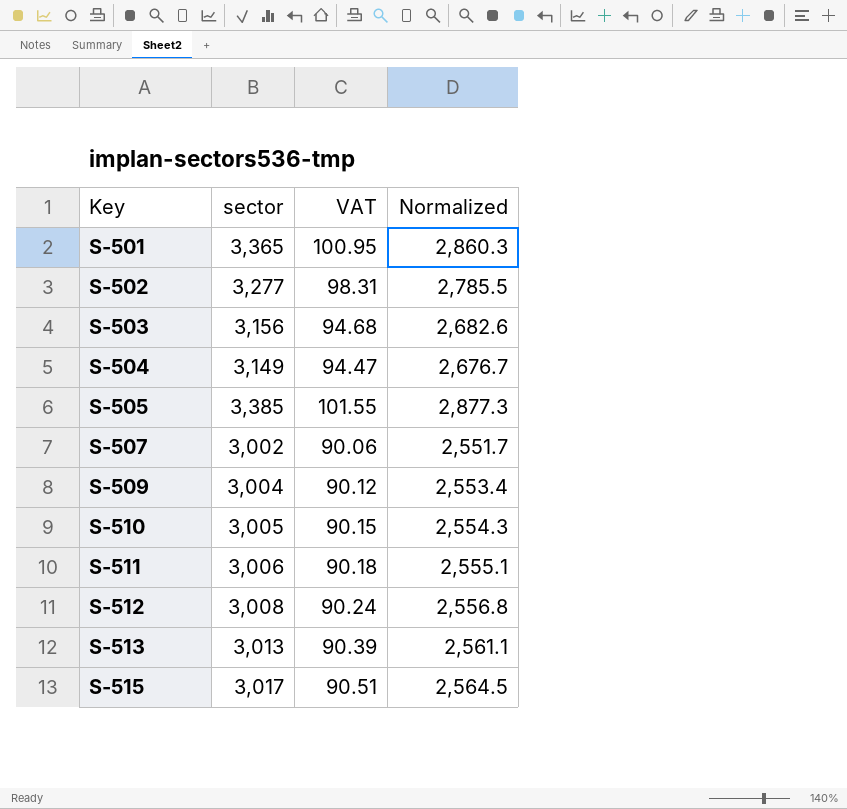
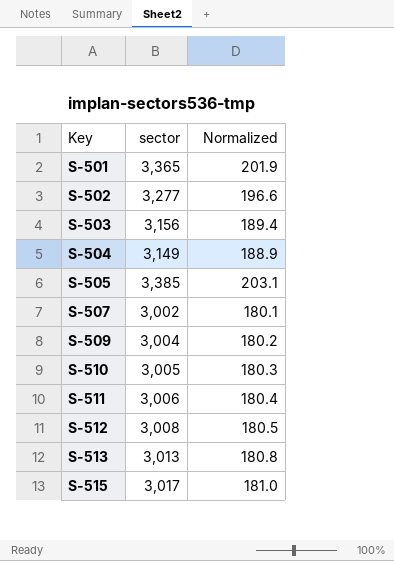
column VAT | formula: [sector] * 0.03 -> none
column Normalized | formula: [sector] * 0.85 -> [sector] * 0.06

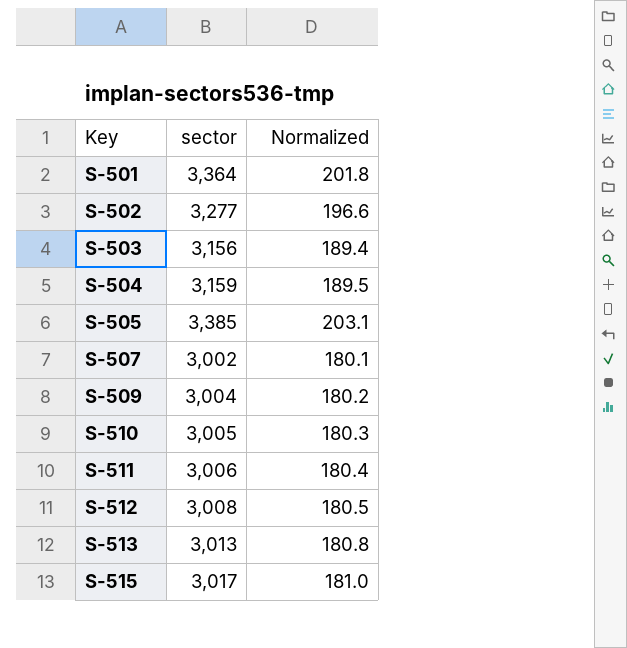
S-501 | sector: 3,365 -> 3,364
S-501 | Normalized: 201.9 -> 201.8
S-504 | sector: 3,149 -> 3,159
S-504 | Normalized: 188.9 -> 189.5

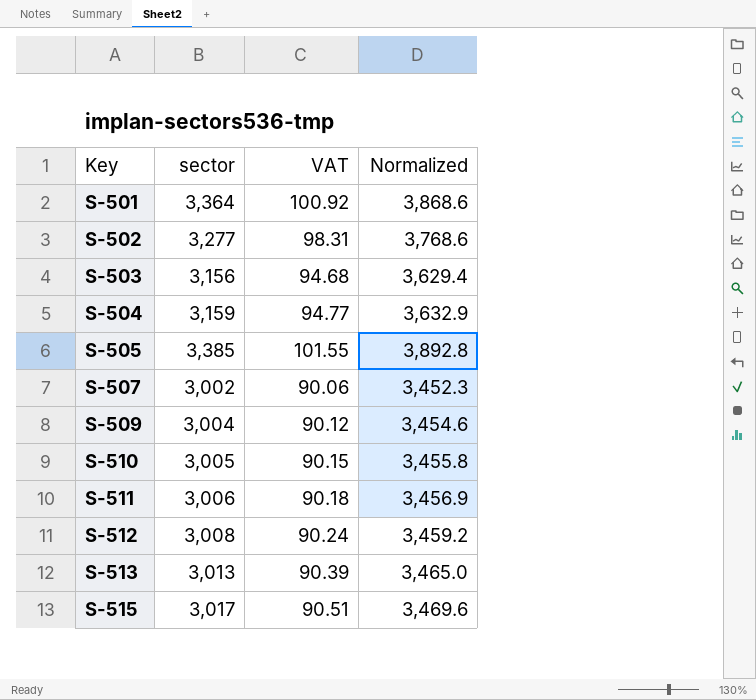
column VAT | formula: none -> [sector] * 0.03
column Normalized | formula: [sector] * 0.06 -> [sector] * 1.15

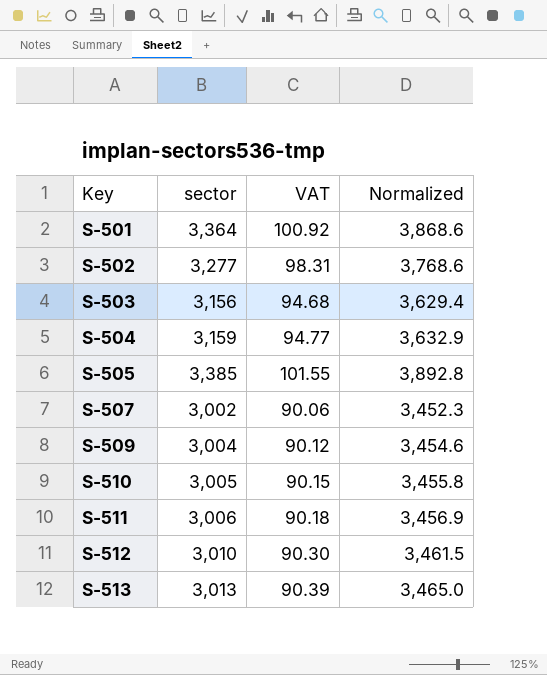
row S-515: 3,017 | 90.51 | 3,469.6 -> none
S-512 | sector: 3,008 -> 3,010
S-512 | VAT: 90.24 -> 90.30
S-512 | Normalized: 3,459.2 -> 3,461.5

